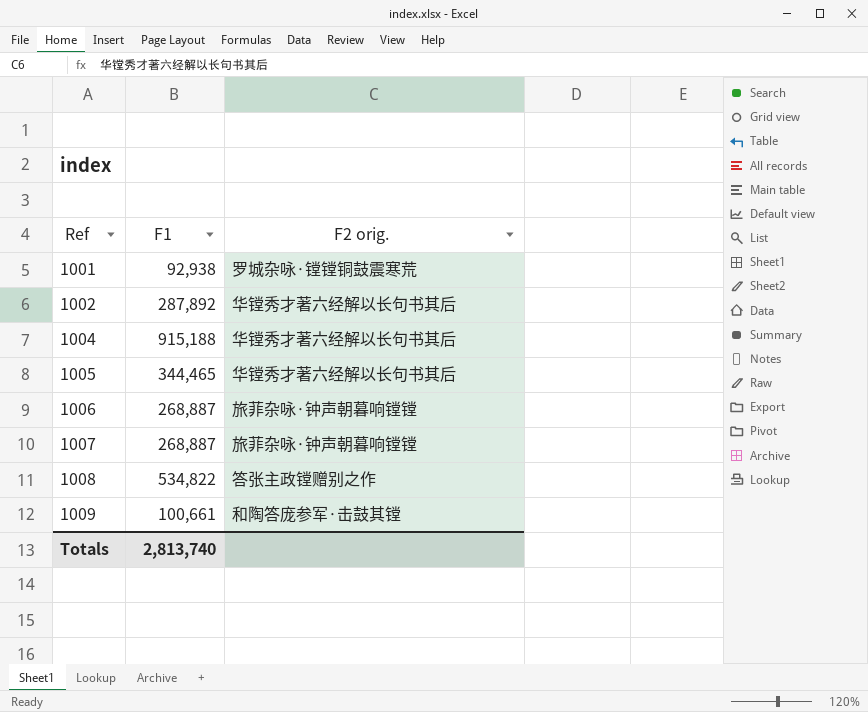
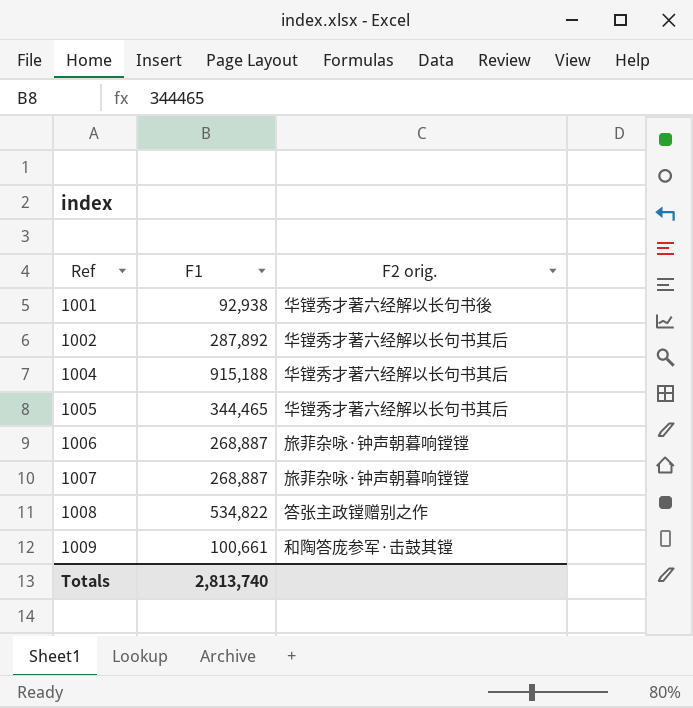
1001 | F2 orig.: 罗城杂咏·镗镗铜鼓震寒荒 -> 华镗秀才著六经解以长句书後

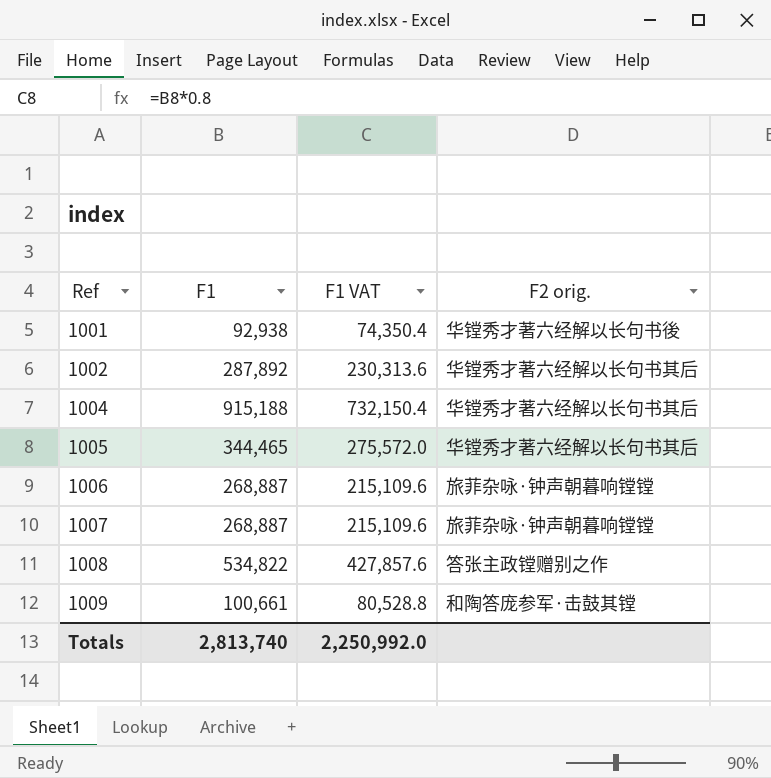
column F1 VAT | formula: none -> [F1] * 0.8

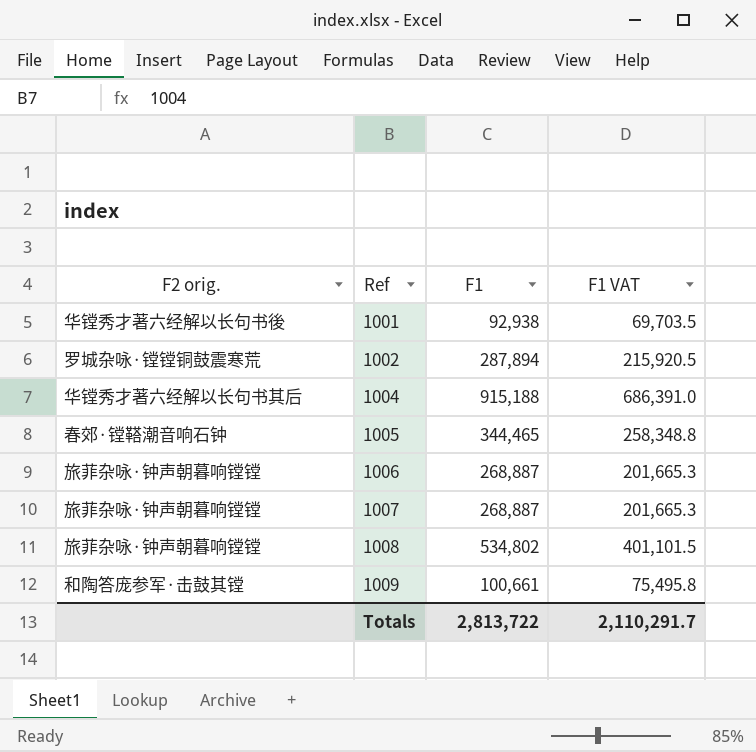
column F2 orig. | position: 4 -> 1
column F1 VAT | formula: [F1] * 0.8 -> [F1] * 0.75
1002 | F2 orig.: 华镗秀才著六经解以长句书其后 -> 罗城杂咏·镗镗铜鼓震寒荒
1002 | F1: 287,892 -> 287,894
1005 | F2 orig.: 华镗秀才著六经解以长句书其后 -> 春郊·镗鞳潮音响石钟
1008 | F2 orig.: 答张主政镗赠别之作 -> 旅菲杂咏·钟声朝暮响镗镗
1008 | F1: 534,822 -> 534,802
Totals | F1: 2,813,740 -> 2,813,722
Totals | F1 VAT: 2,250,992.0 -> 2,110,291.7

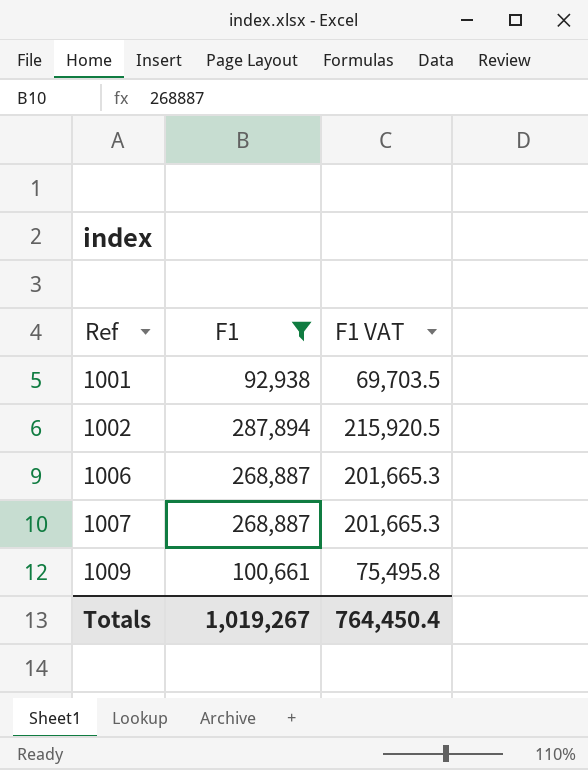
filter: none -> F1 <= 287,894
column F2 orig. | position: 1 -> none
Totals | F1: 2,813,722 -> 1,019,267
Totals | F1 VAT: 2,110,291.7 -> 764,450.4

